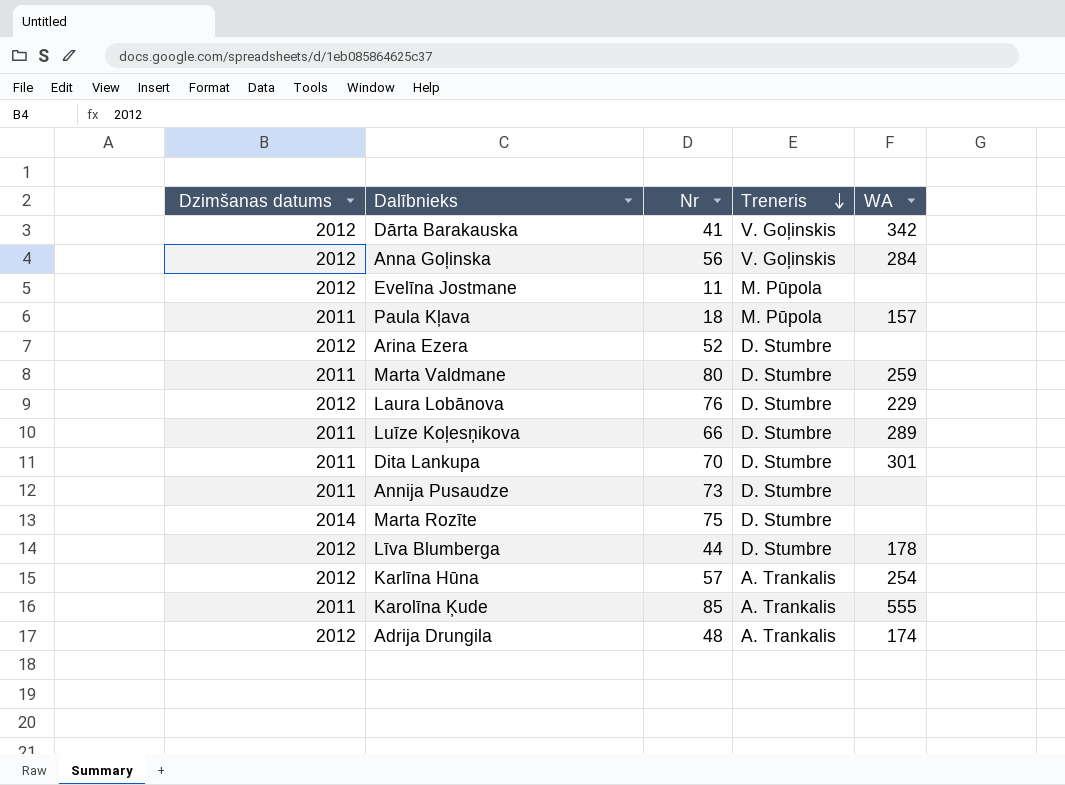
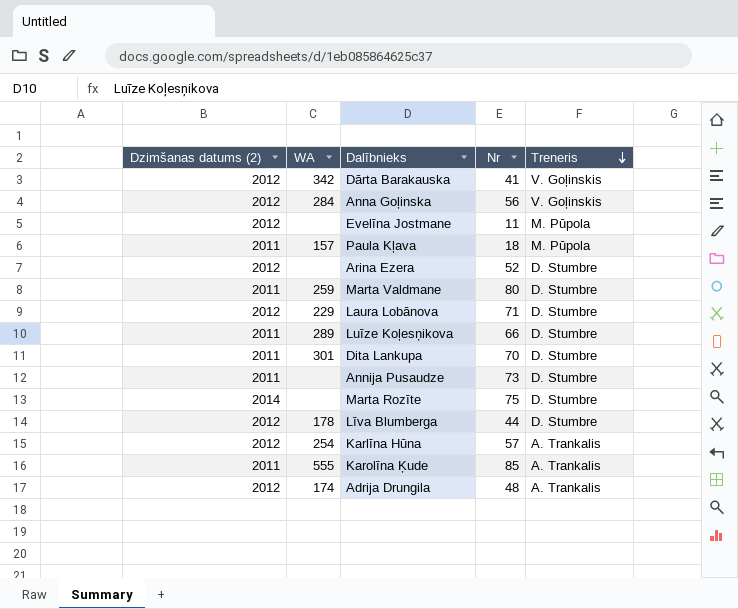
column name: Dzimšanas datums -> Dzimšanas datums (2)
column WA | position: 5 -> 2
Laura Lobānova | Nr: 76 -> 71

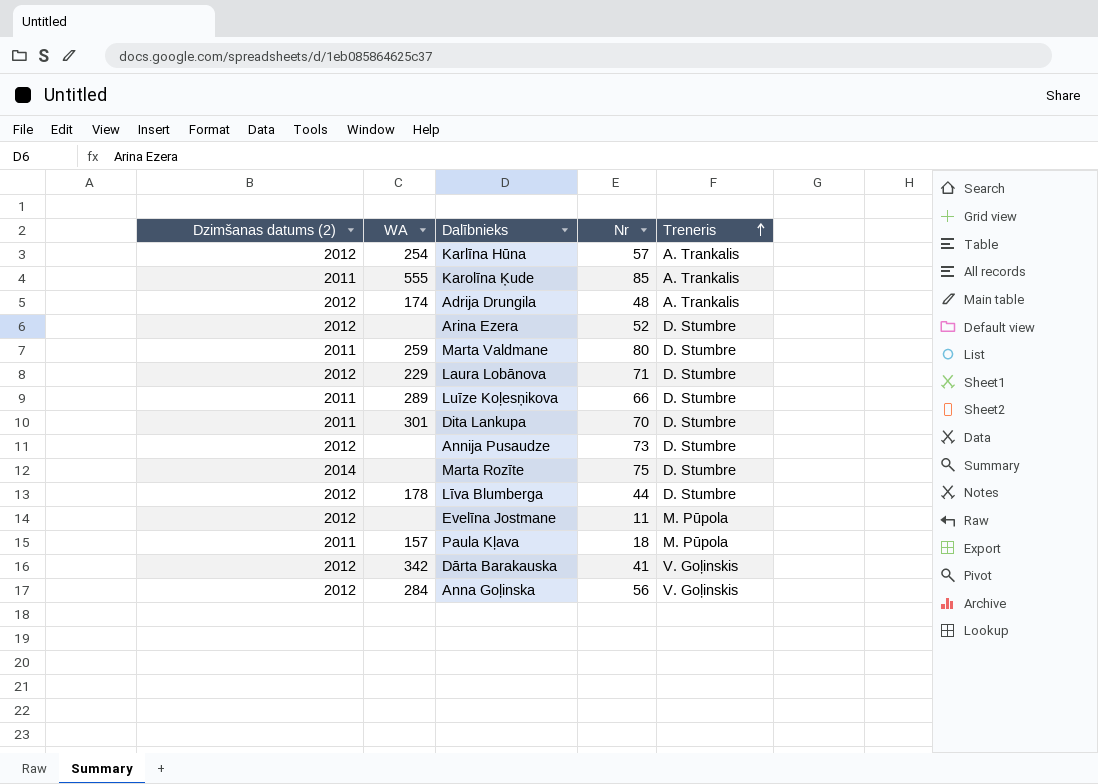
row order: Treneris descending -> Treneris ascending
Annija Pusaudze | Dzimšanas datums (2): 2011 -> 2012

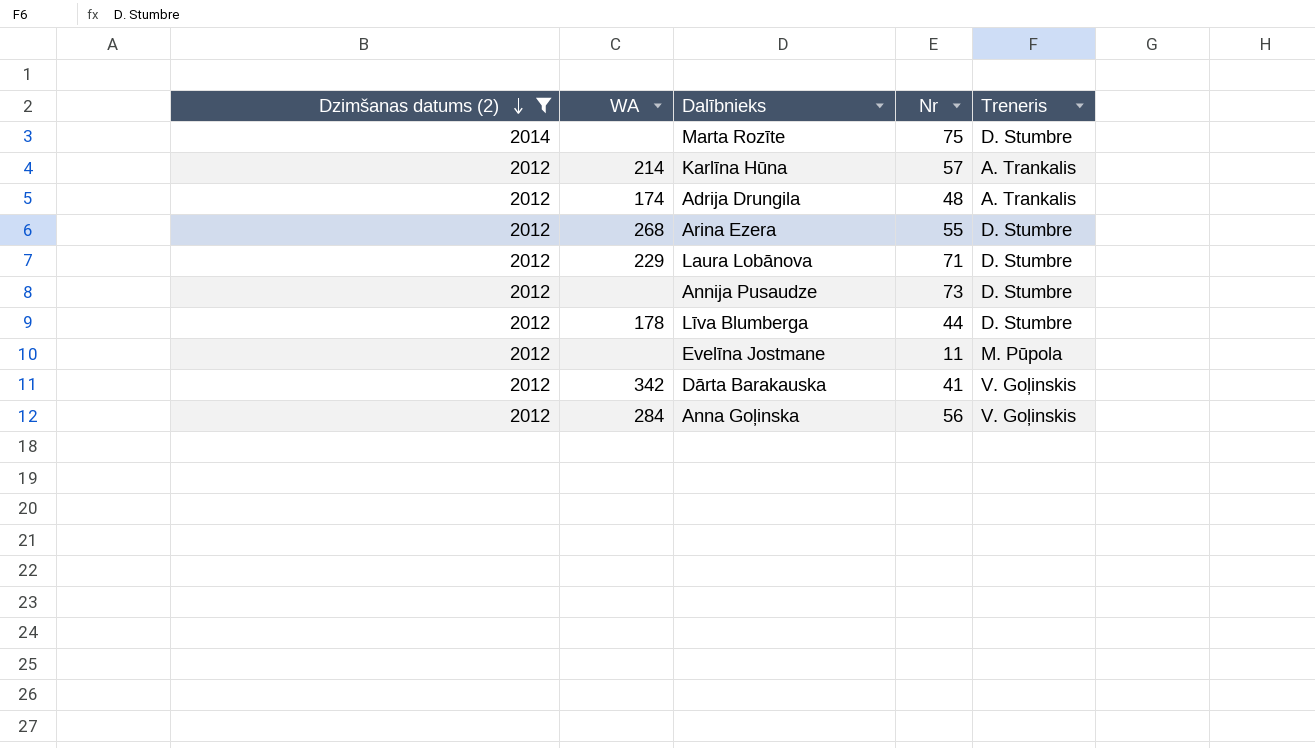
filter: none -> Dzimšanas datums (2) != 2011
row order: Treneris ascending -> Dzimšanas datums (2) descending
Karlīna Hūna | WA: 254 -> 214
Arina Ezera | WA: none -> 268
Arina Ezera | Nr: 52 -> 55

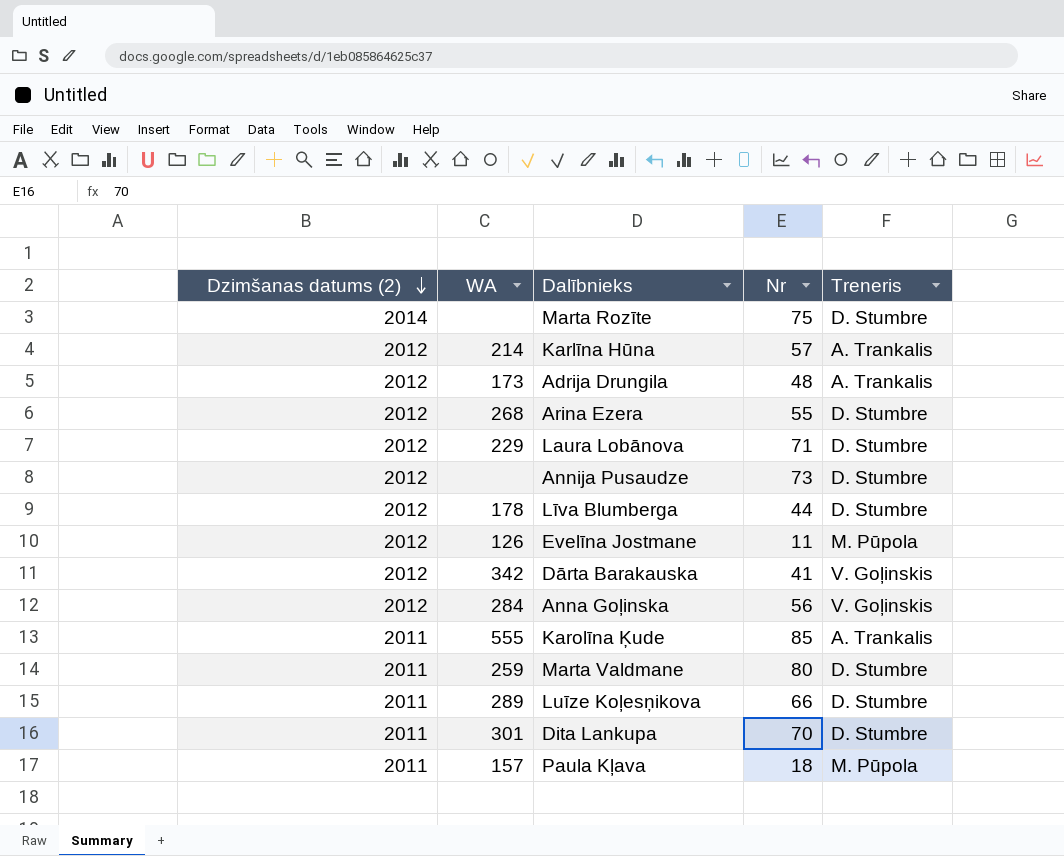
filter: Dzimšanas datums (2) != 2011 -> none
Adrija Drungila | WA: 174 -> 173
Evelīna Jostmane | WA: none -> 126

